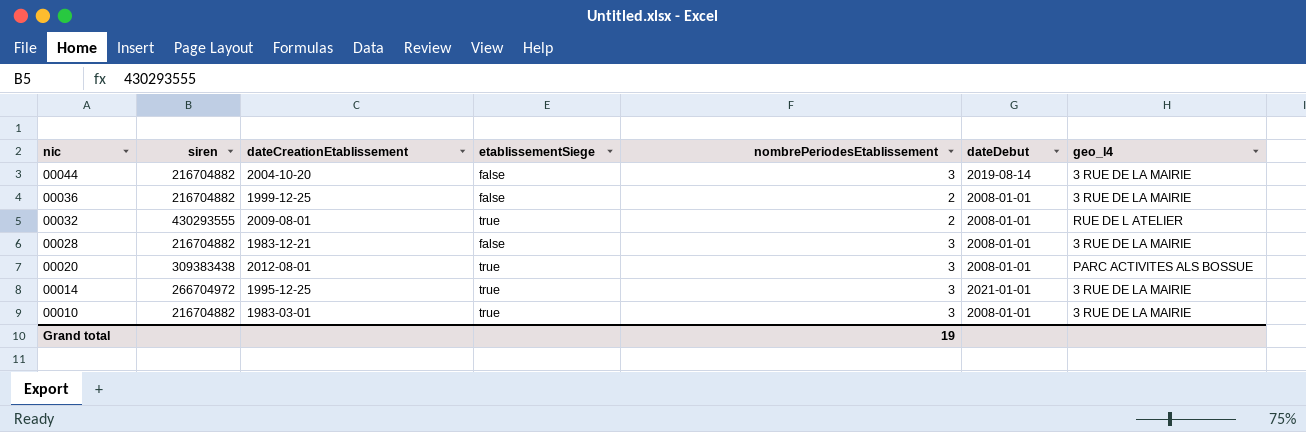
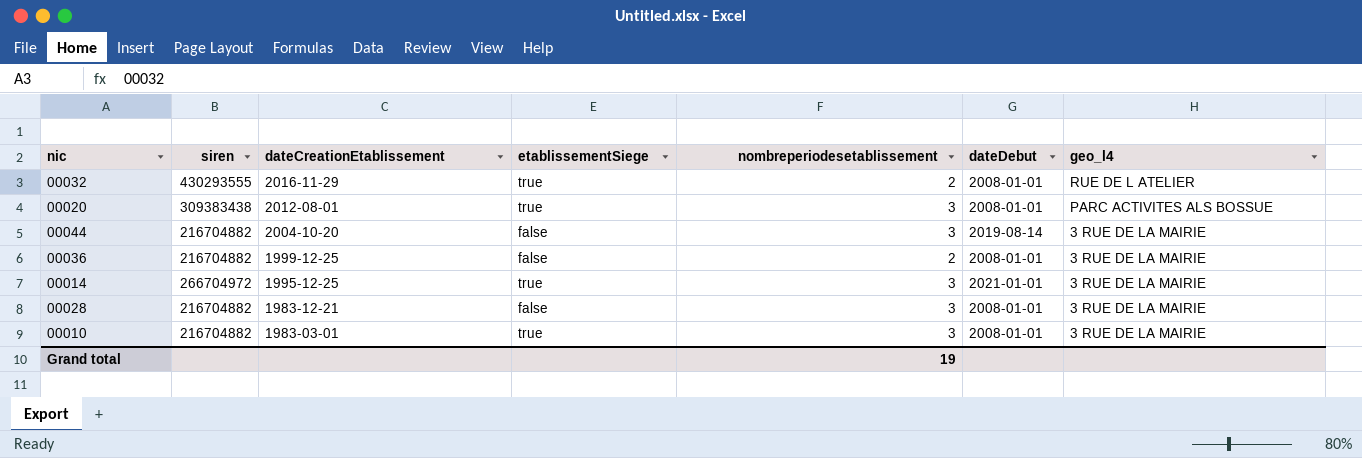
row order: nic descending -> dateCreationEtablissement descending
column name: nombrePeriodesEtablissement -> nombreperiodesetablissement
00032 | dateCreationEtablissement: 2009-08-01 -> 2016-11-29

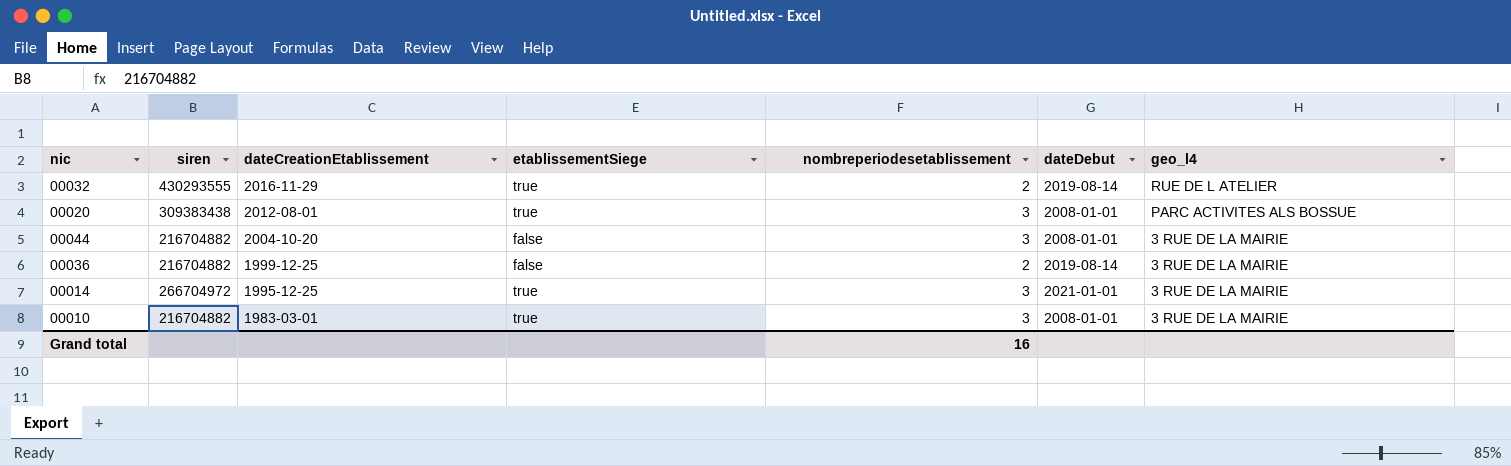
row 00028: 216704882 | 1983-12-21 | false | 3 | 2008-01-01 | 3 RUE DE LA MAIRIE -> none
00032 | dateDebut: 2008-01-01 -> 2019-08-14
00044 | dateDebut: 2019-08-14 -> 2008-01-01
00036 | dateDebut: 2008-01-01 -> 2019-08-14
Grand total | nombreperiodesetablissement: 19 -> 16

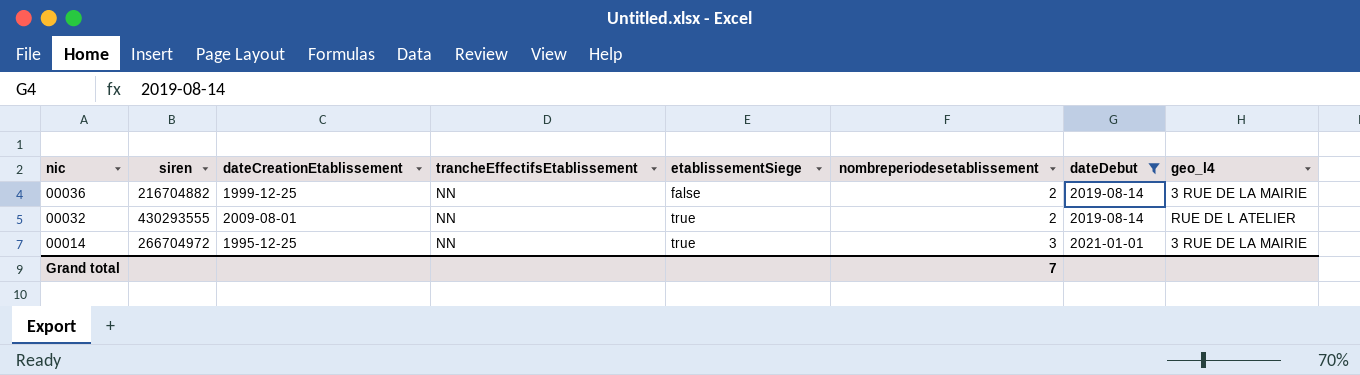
filter: none -> dateDebut != 2008-01-01
row order: dateCreationEtablissement descending -> nic descending
column trancheEffectifsEtablissement | position: none -> 4
00032 | dateCreationEtablissement: 2016-11-29 -> 2009-08-01
Grand total | nombreperiodesetablissement: 16 -> 7

